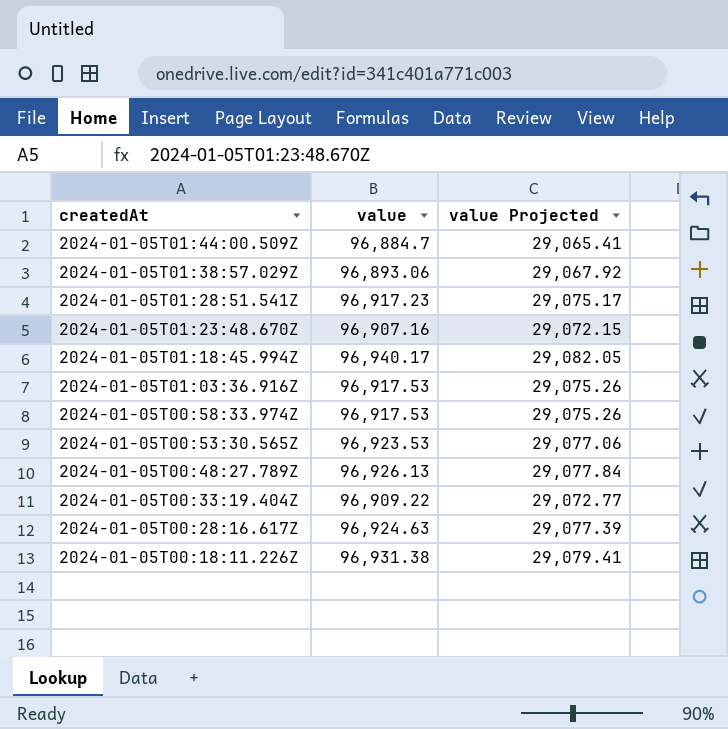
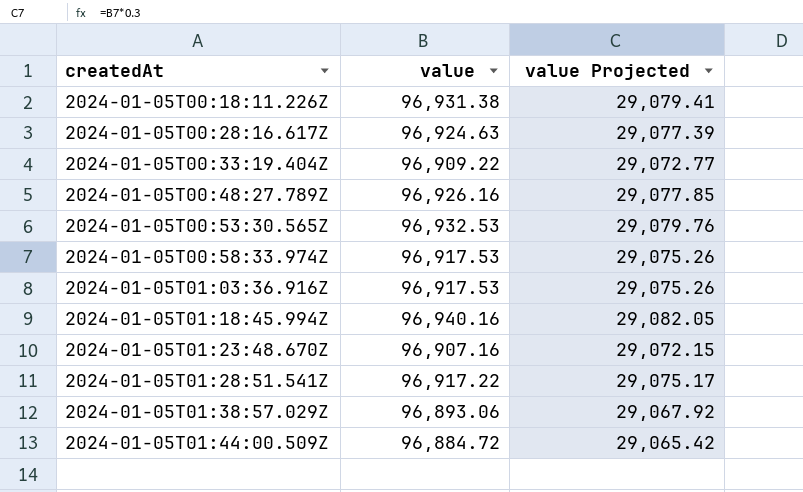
row order: createdAt descending -> createdAt ascending
2024-01-05T00:48:27.789Z | value: 96,926.13 -> 96,926.16
2024-01-05T00:48:27.789Z | value Projected: 29,077.84 -> 29,077.85
2024-01-05T00:53:30.565Z | value: 96,923.53 -> 96,932.53
2024-01-05T00:53:30.565Z | value Projected: 29,077.06 -> 29,079.76
2024-01-05T01:18:45.994Z | value: 96,940.17 -> 96,940.16
2024-01-05T01:28:51.541Z | value: 96,917.23 -> 96,917.22
2024-01-05T01:44:00.509Z | value: 96,884.7 -> 96,884.72
2024-01-05T01:44:00.509Z | value Projected: 29,065.41 -> 29,065.42

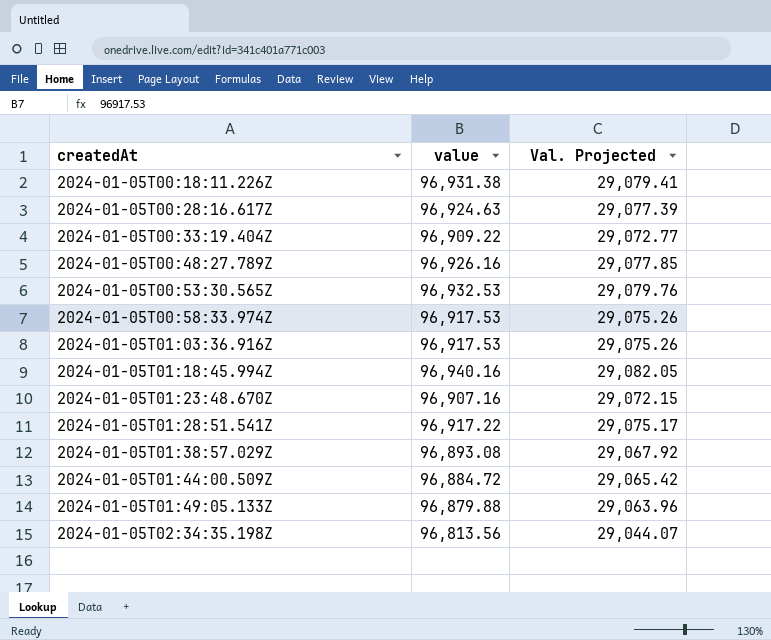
column name: value Projected -> Val. Projected
2024-01-05T01:38:57.029Z | value: 96,893.06 -> 96,893.08
row 2024-01-05T01:49:05.133Z: none -> 96,879.88 | 29,063.96
row 2024-01-05T02:34:35.198Z: none -> 96,813.56 | 29,044.07

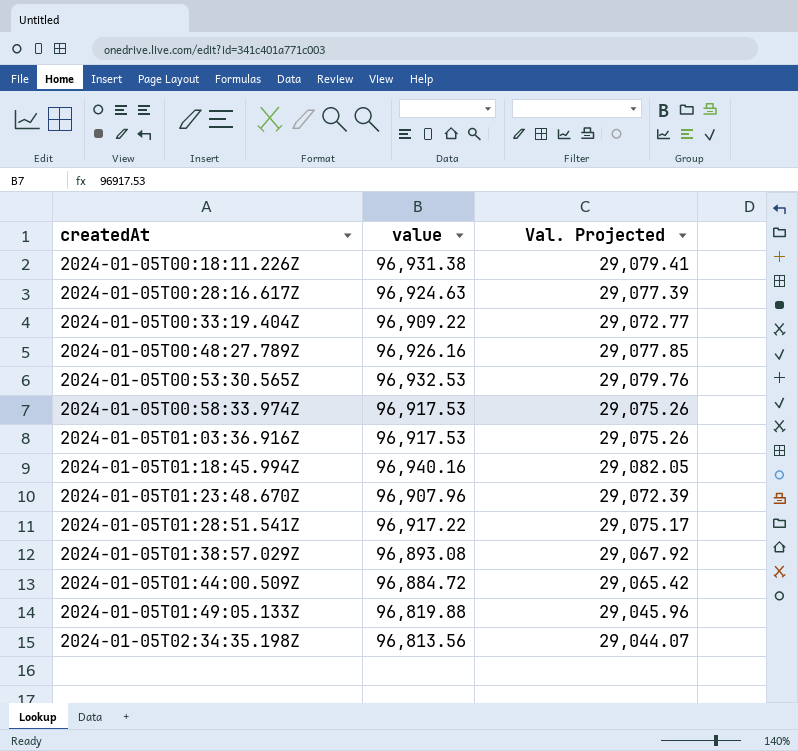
2024-01-05T01:23:48.670Z | value: 96,907.16 -> 96,907.96
2024-01-05T01:23:48.670Z | Val. Projected: 29,072.15 -> 29,072.39
2024-01-05T01:49:05.133Z | value: 96,879.88 -> 96,819.88
2024-01-05T01:49:05.133Z | Val. Projected: 29,063.96 -> 29,045.96

